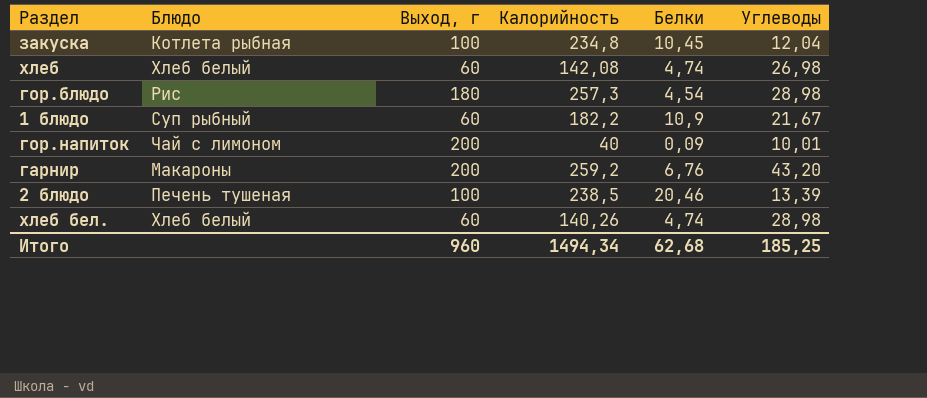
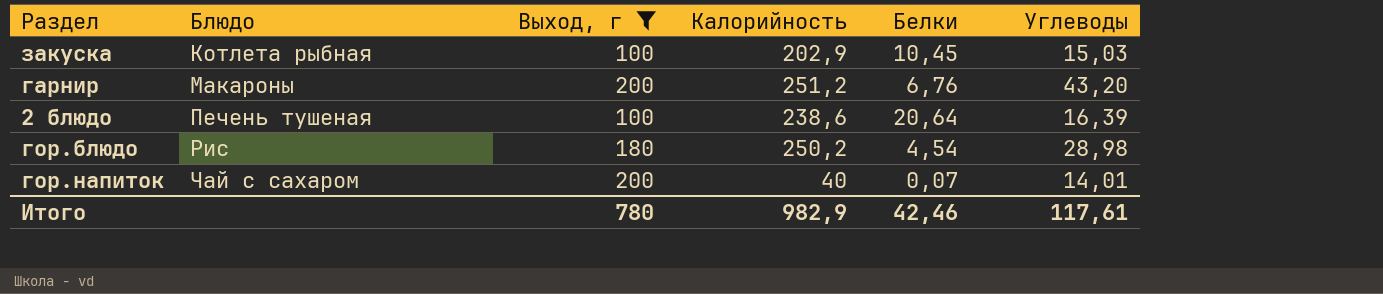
filter: none -> Выход, г != 60
row order: none -> Блюдо ascending
закуска | Калорийность: 234,8 -> 202,9
закуска | Углеводы: 12,04 -> 15,03
гарнир | Калорийность: 259,2 -> 251,2
2 блюдо | Калорийность: 238,5 -> 238,6
2 блюдо | Белки: 20,46 -> 20,64
2 блюдо | Углеводы: 13,39 -> 16,39
гор.блюдо | Калорийность: 257,3 -> 250,2
гор.напиток | Блюдо: Чай с лимоном -> Чай с сахаром
гор.напиток | Белки: 0,09 -> 0,07
гор.напиток | Углеводы: 10,01 -> 14,01
Итого | Выход, г: 960 -> 780
Итого | Калорийность: 1494,34 -> 982,9
Итого | Белки: 62,68 -> 42,46
Итого | Углеводы: 185,25 -> 117,61

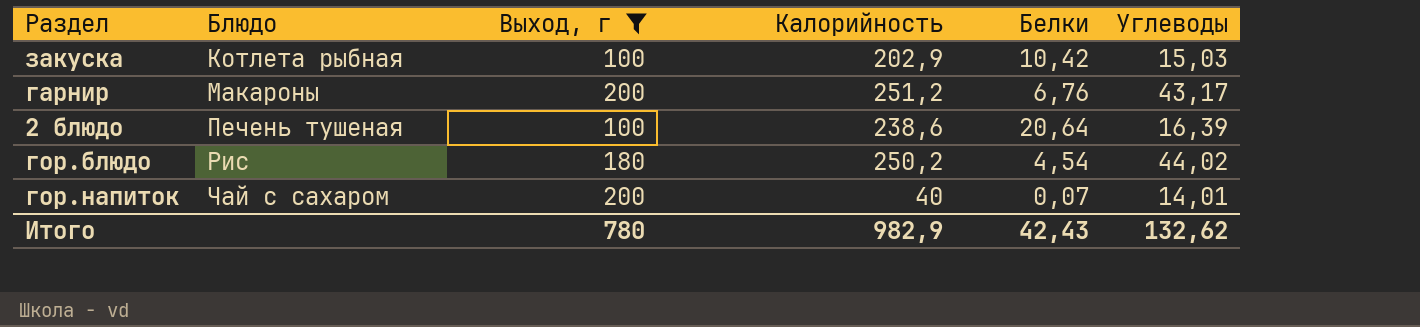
закуска | Белки: 10,45 -> 10,42
гарнир | Углеводы: 43,20 -> 43,17
гор.блюдо | Углеводы: 28,98 -> 44,02
Итого | Белки: 42,46 -> 42,43
Итого | Углеводы: 117,61 -> 132,62

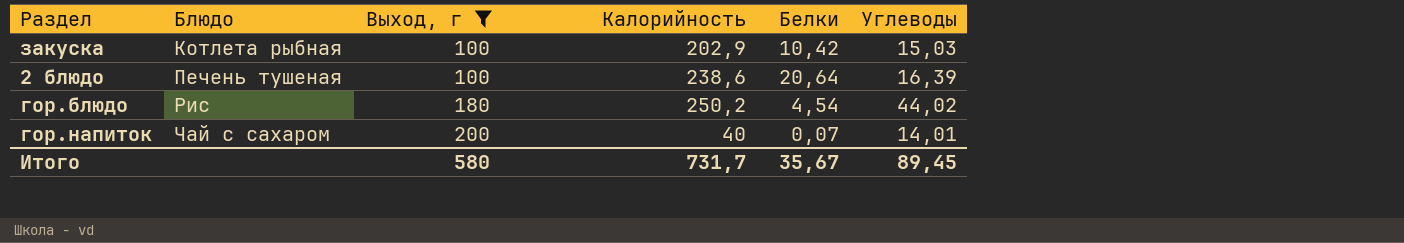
row гарнир: Макароны | 200 | 251,2 | 6,76 | 43,17 -> none
Итого | Выход, г: 780 -> 580
Итого | Калорийность: 982,9 -> 731,7
Итого | Белки: 42,43 -> 35,67
Итого | Углеводы: 132,62 -> 89,45

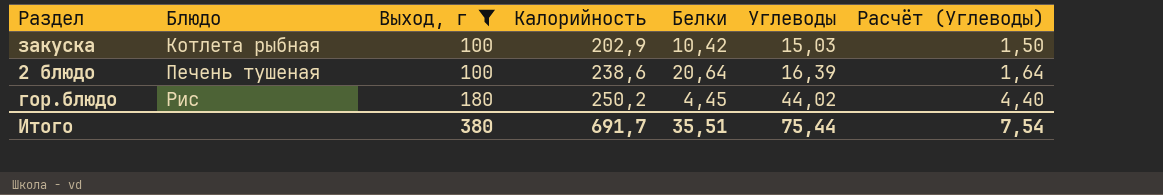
column Расчёт (Углеводы) | formula: none -> [Углеводы] * 0,1
row гор.напиток: Чай с сахаром | 200 | 40 | 0,07 | 14,01 -> none
гор.блюдо | Белки: 4,54 -> 4,45
Итого | Выход, г: 580 -> 380
Итого | Калорийность: 731,7 -> 691,7
Итого | Белки: 35,67 -> 35,51
Итого | Углеводы: 89,45 -> 75,44

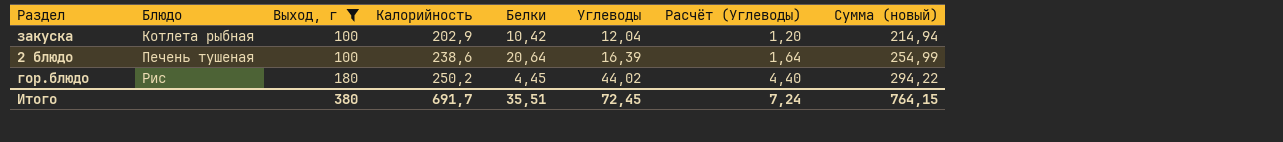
column Сумма (новый) | formula: none -> [Калорийность] + [Углеводы]
закуска | Углеводы: 15,03 -> 12,04
закуска | Расчёт (Углеводы): 1,50 -> 1,20
Итого | Углеводы: 75,44 -> 72,45
Итого | Расчёт (Углеводы): 7,54 -> 7,24

